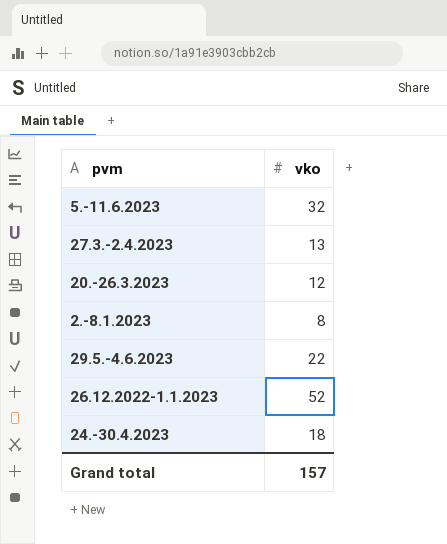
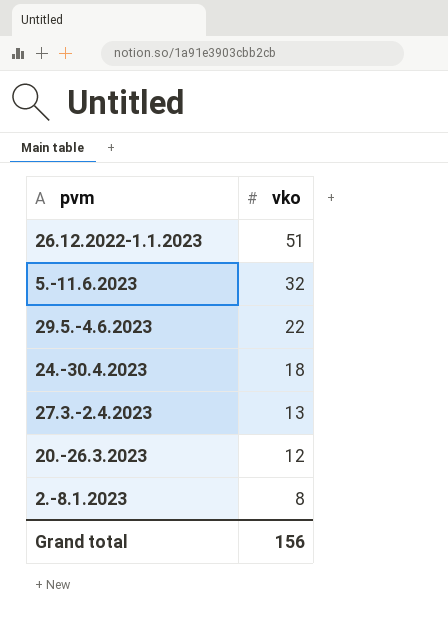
row order: none -> vko descending
26.12.2022-1.1.2023 | vko: 52 -> 51
Grand total | vko: 157 -> 156

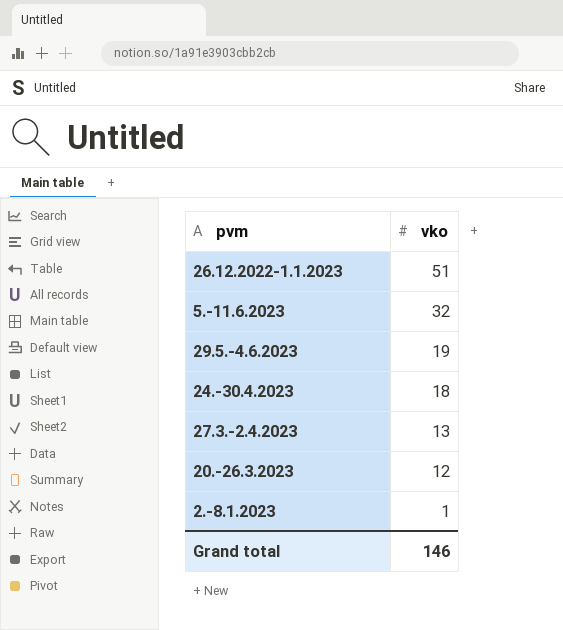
29.5.-4.6.2023 | vko: 22 -> 19
2.-8.1.2023 | vko: 8 -> 1
Grand total | vko: 156 -> 146

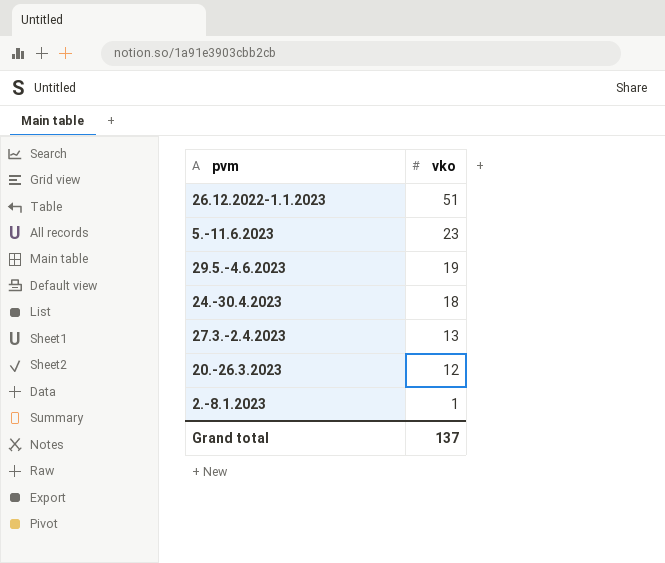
5.-11.6.2023 | vko: 32 -> 23
Grand total | vko: 146 -> 137

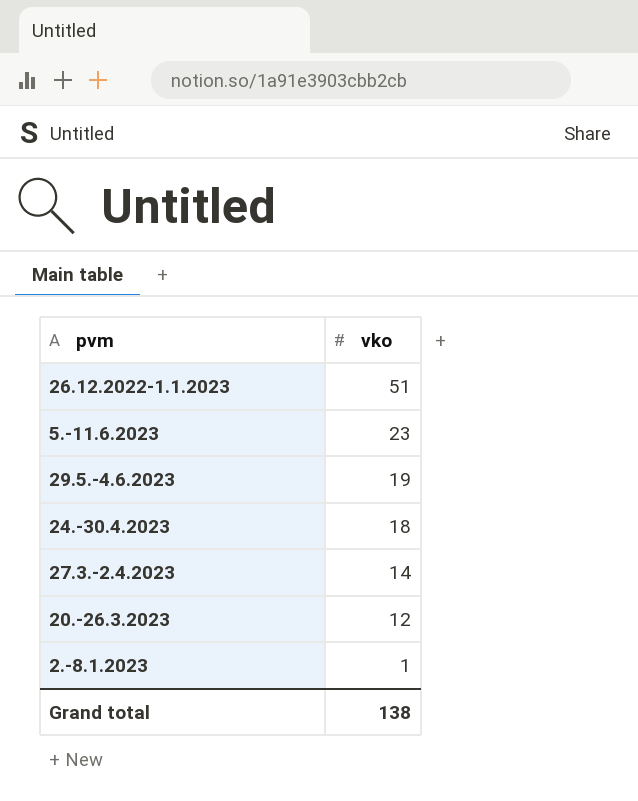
27.3.-2.4.2023 | vko: 13 -> 14
Grand total | vko: 137 -> 138

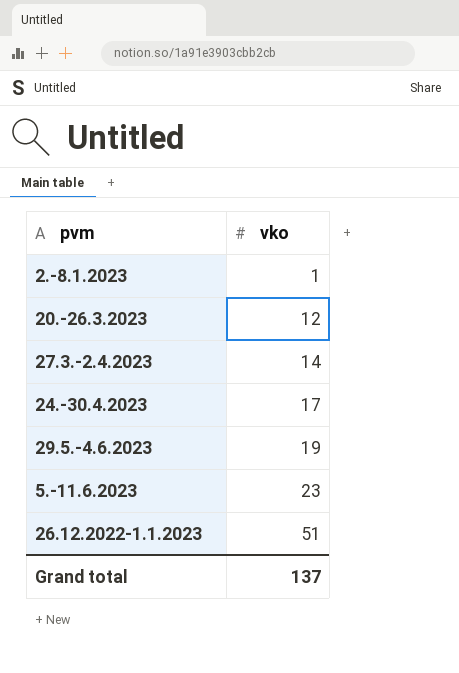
row order: vko descending -> vko ascending
24.-30.4.2023 | vko: 18 -> 17
Grand total | vko: 138 -> 137

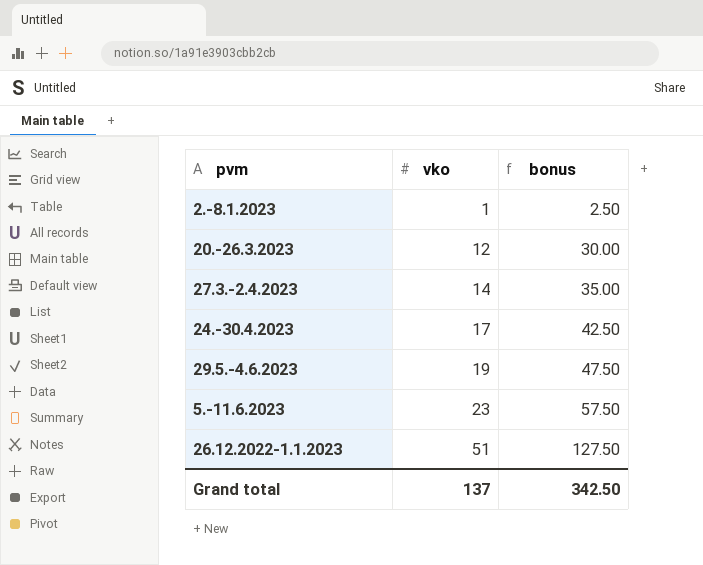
column bonus | formula: none -> [vko] * 2.5

